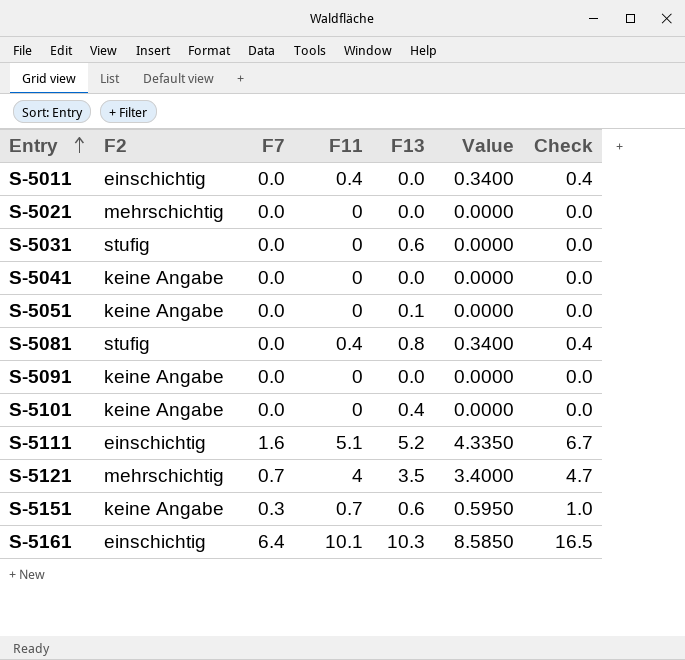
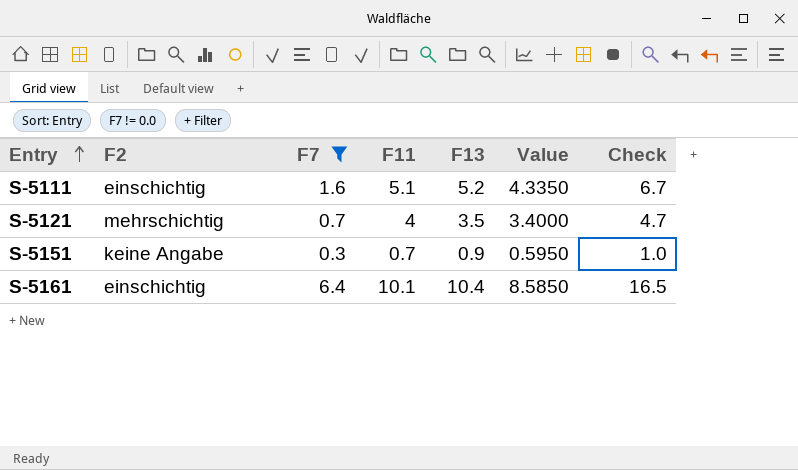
filter: none -> F7 != 0.0
S-5151 | F13: 0.6 -> 0.9
S-5161 | F13: 10.3 -> 10.4

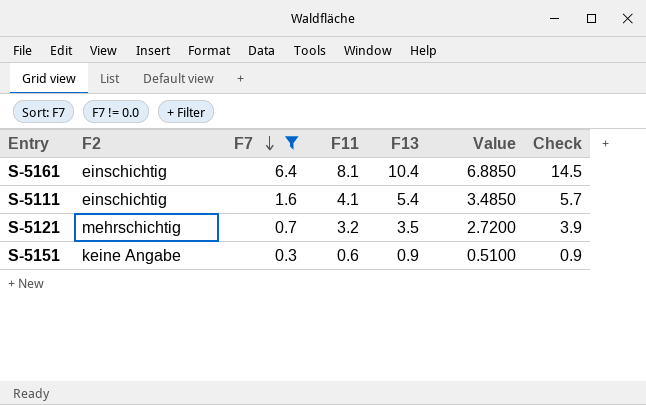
row order: Entry ascending -> F7 descending
S-5161 | F11: 10.1 -> 8.1
S-5161 | Value: 8.5850 -> 6.8850
S-5161 | Check: 16.5 -> 14.5
S-5111 | F11: 5.1 -> 4.1
S-5111 | F13: 5.2 -> 5.4
S-5111 | Value: 4.3350 -> 3.4850
S-5111 | Check: 6.7 -> 5.7
S-5121 | F11: 4 -> 3.2
S-5121 | Value: 3.4000 -> 2.7200
S-5121 | Check: 4.7 -> 3.9
S-5151 | F11: 0.7 -> 0.6
S-5151 | Value: 0.5950 -> 0.5100
S-5151 | Check: 1.0 -> 0.9

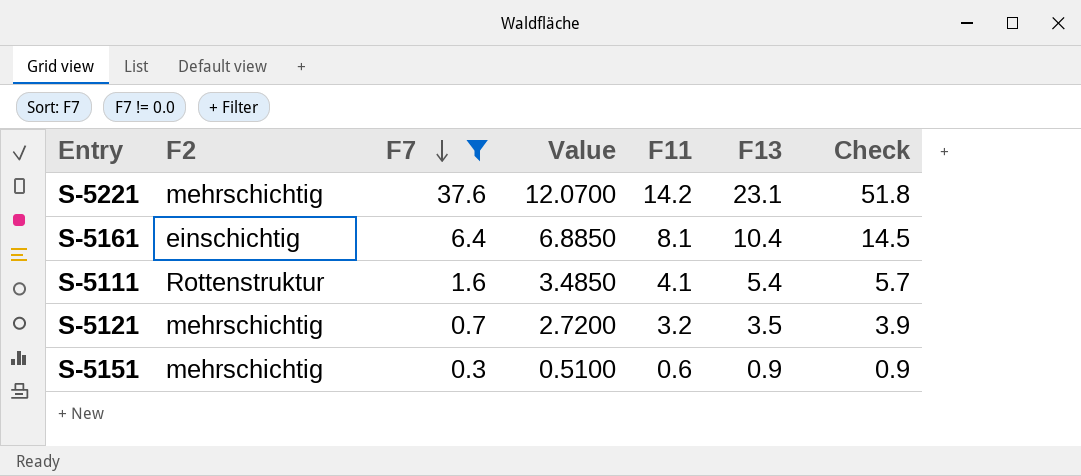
column Value | position: 6 -> 4
row S-5221: none -> mehrschichtig | 37.6 | 12.0700 | 14.2 | 23.1 | 51.8
S-5111 | F2: einschichtig -> Rottenstruktur
S-5151 | F2: keine Angabe -> mehrschichtig

